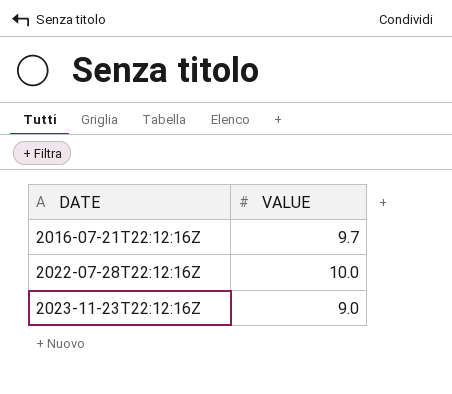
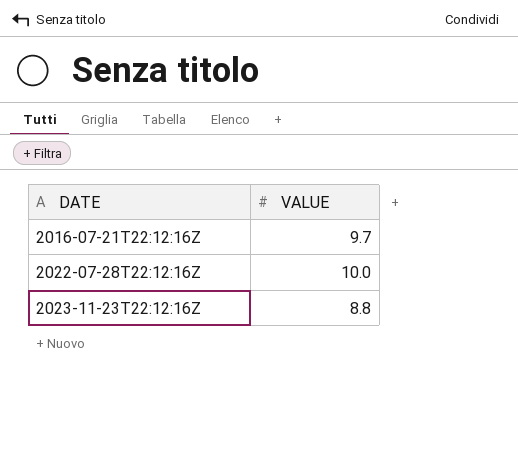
2023-11-23T22:12:16Z | VALUE: 9.0 -> 8.8

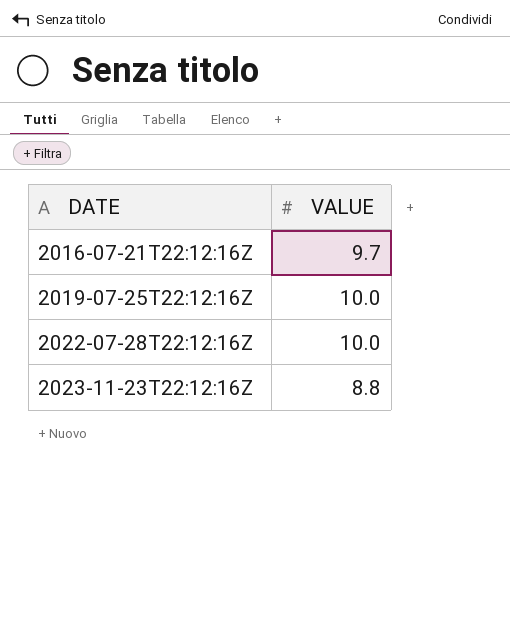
row 2019-07-25T22:12:16Z: none -> 10.0

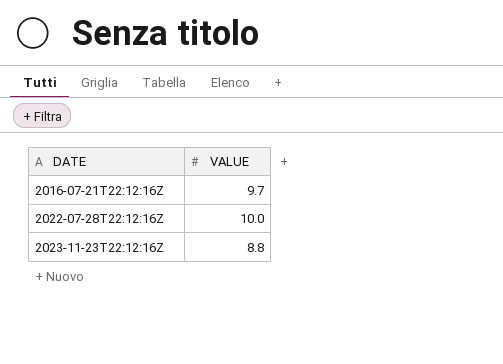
row 2019-07-25T22:12:16Z: 10.0 -> none

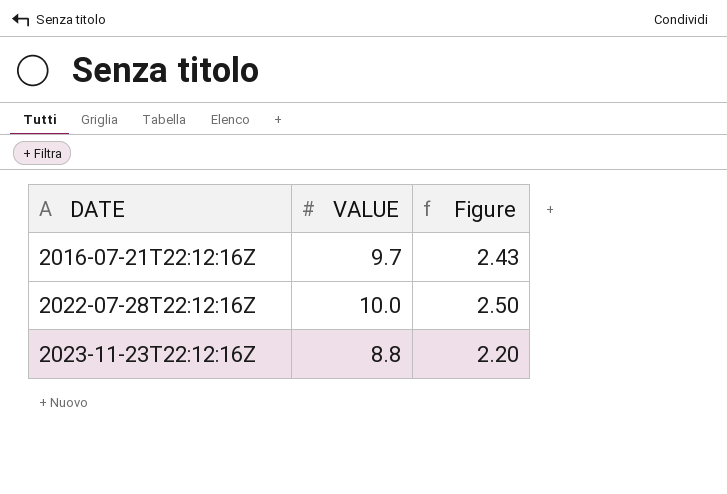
column Figure | formula: none -> [VALUE] * 0.25

